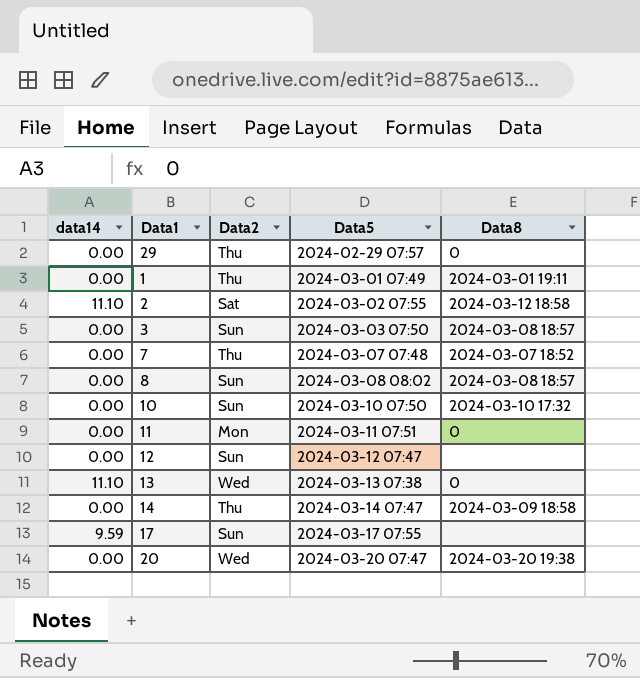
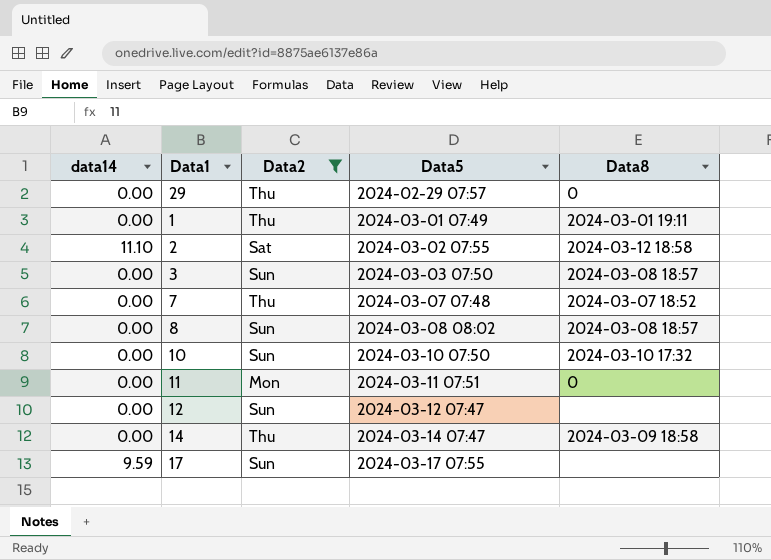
filter: none -> Data2 != Wed

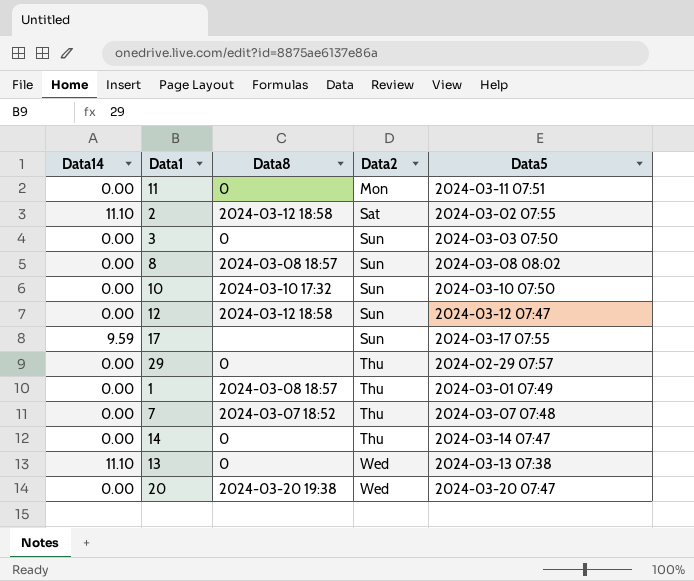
filter: Data2 != Wed -> none
row order: Data5 ascending -> Data2 ascending
column name: data14 -> Data14
column Data8 | position: 5 -> 3
3 | Data8: 2024-03-08 18:57 -> 0
12 | Data8: none -> 2024-03-12 18:58
1 | Data8: 2024-03-01 19:11 -> 2024-03-08 18:57
14 | Data8: 2024-03-09 18:58 -> 0

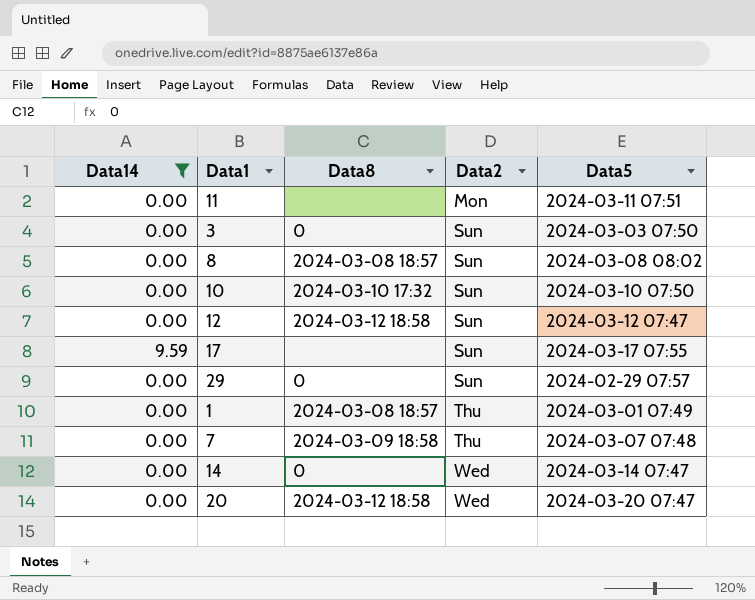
filter: none -> Data14 != 11.10
11 | Data8: 0 -> none
29 | Data2: Thu -> Sun
7 | Data8: 2024-03-07 18:52 -> 2024-03-09 18:58
14 | Data2: Thu -> Wed
20 | Data8: 2024-03-20 19:38 -> 2024-03-12 18:58

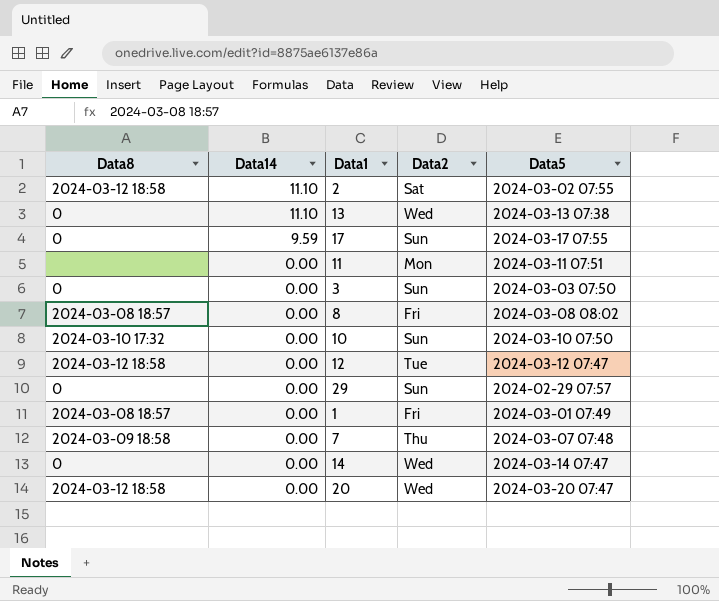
filter: Data14 != 11.10 -> none
row order: Data2 ascending -> Data14 descending
column Data8 | position: 3 -> 1
17 | Data8: none -> 0
8 | Data2: Sun -> Fri
12 | Data2: Sun -> Tue
1 | Data2: Thu -> Fri

